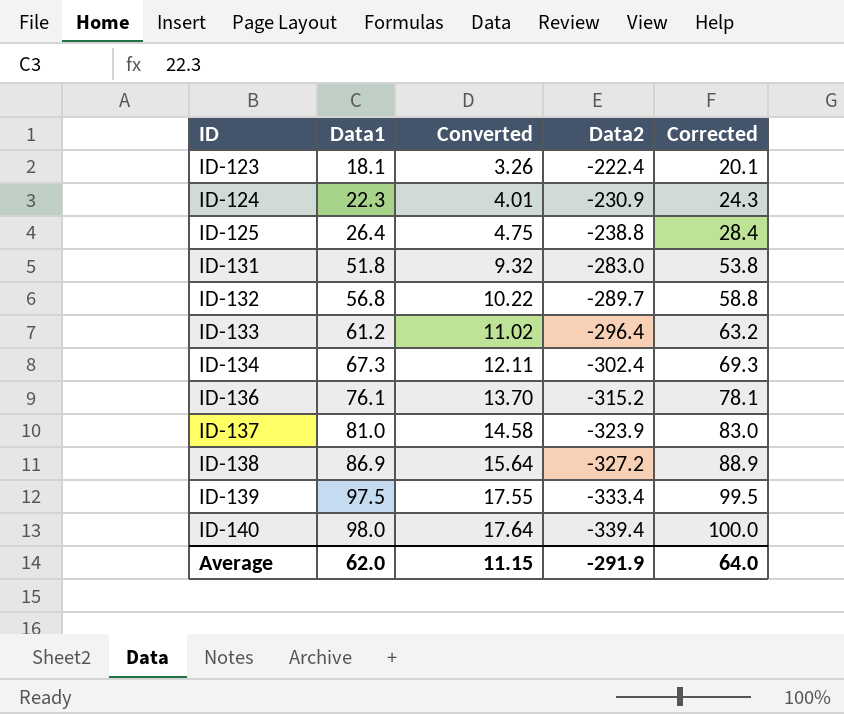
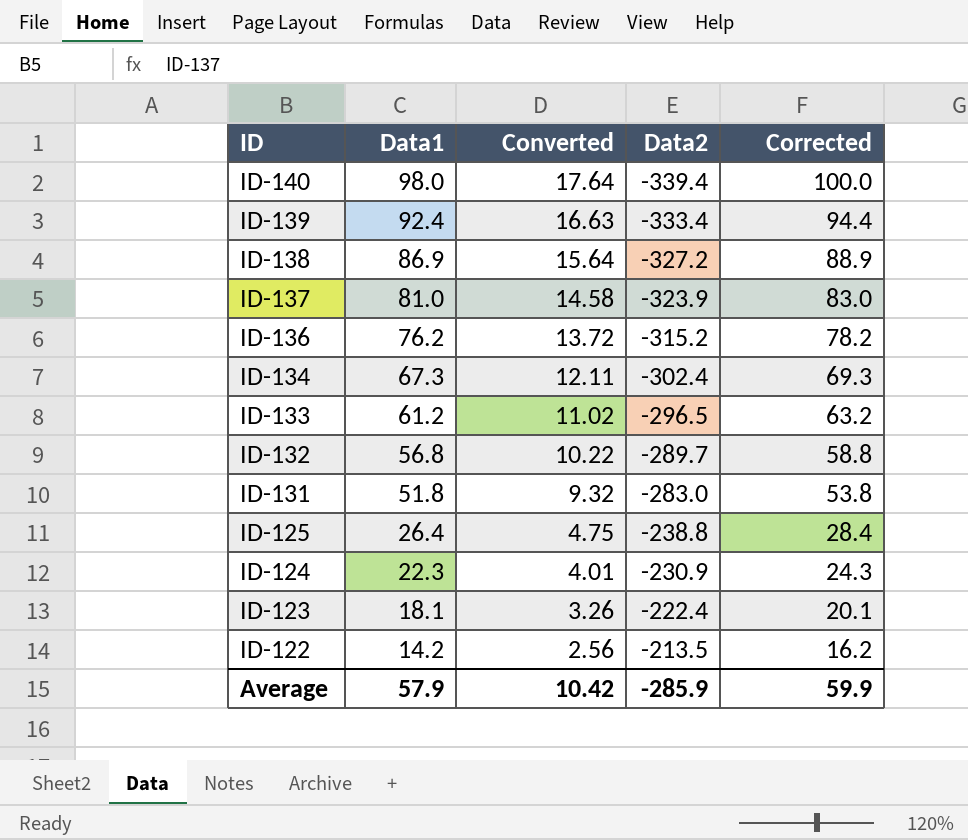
row order: ID ascending -> ID descending
ID-139 | Data1: 97.5 -> 92.4
ID-139 | Converted: 17.55 -> 16.63
ID-139 | Corrected: 99.5 -> 94.4
ID-136 | Data1: 76.1 -> 76.2
ID-136 | Converted: 13.70 -> 13.72
ID-136 | Corrected: 78.1 -> 78.2
ID-133 | Data2: -296.4 -> -296.5
row ID-122: none -> 14.2 | 2.56 | -213.5 | 16.2
Average | Data1: 62.0 -> 57.9
Average | Converted: 11.15 -> 10.42
Average | Data2: -291.9 -> -285.9
Average | Corrected: 64.0 -> 59.9

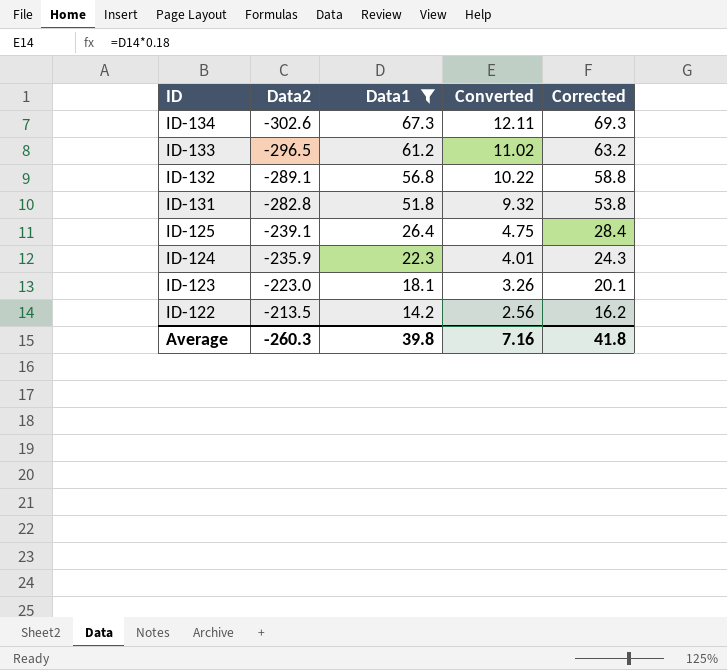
filter: none -> Data1 <= 67.3
column Data2 | position: 4 -> 2
ID-134 | Data2: -302.4 -> -302.6
ID-132 | Data2: -289.7 -> -289.1
ID-131 | Data2: -283.0 -> -282.8
ID-125 | Data2: -238.8 -> -239.1
ID-124 | Data2: -230.9 -> -235.9
ID-123 | Data2: -222.4 -> -223.0
Average | Data2: -285.9 -> -260.3
Average | Data1: 57.9 -> 39.8
Average | Converted: 10.42 -> 7.16
Average | Corrected: 59.9 -> 41.8

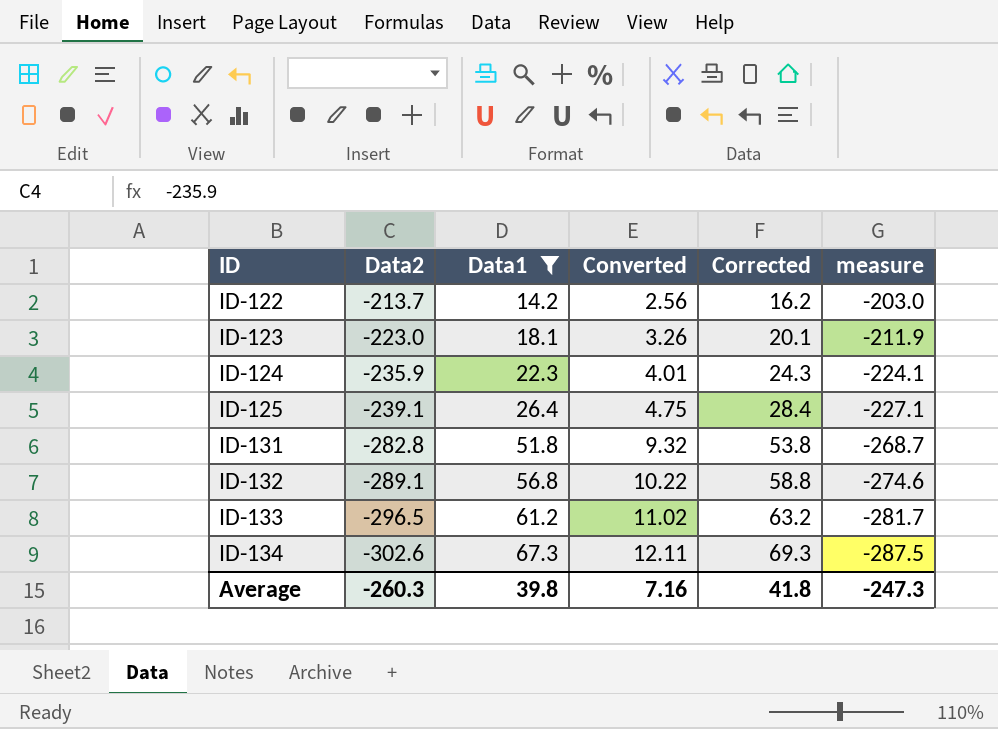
row order: ID descending -> ID ascending
column measure | formula: none -> [Data2] * 0.95
ID-122 | Data2: -213.5 -> -213.7

